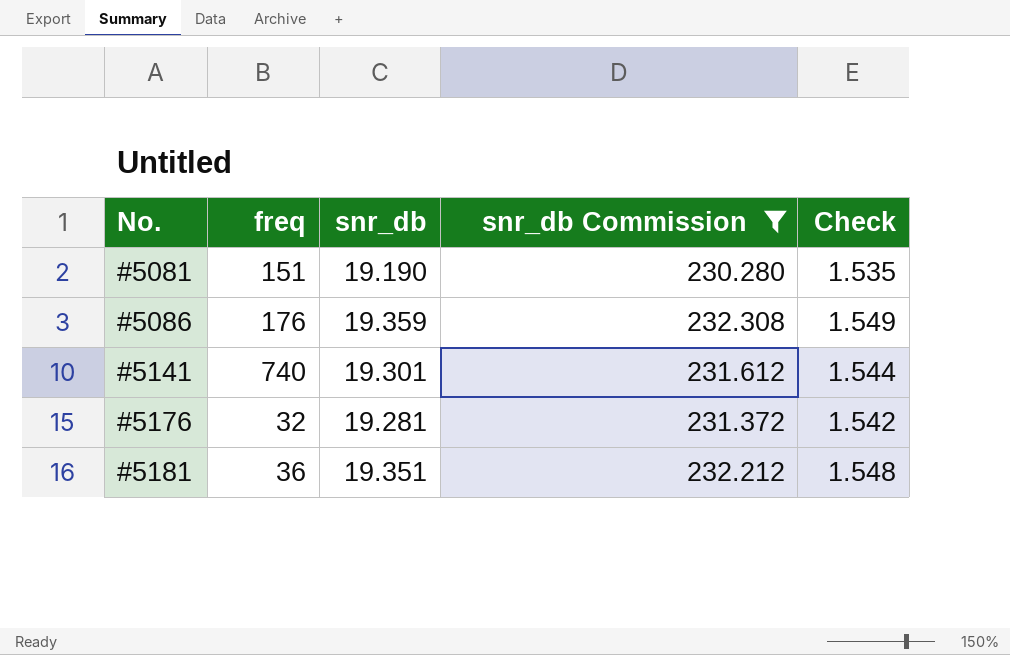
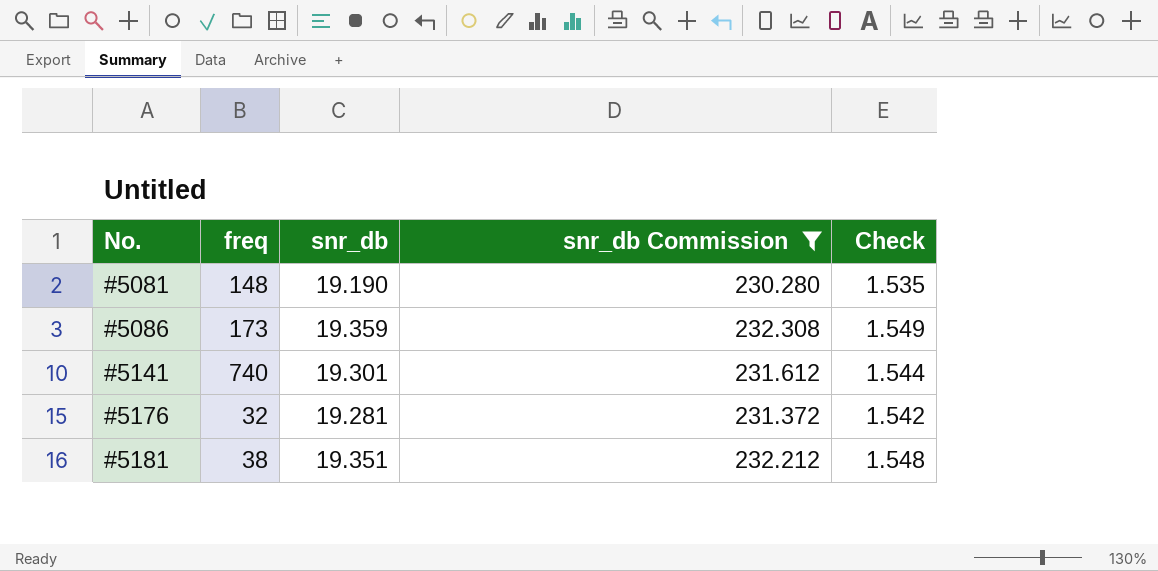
#5081 | freq: 151 -> 148
#5086 | freq: 176 -> 173
#5181 | freq: 36 -> 38

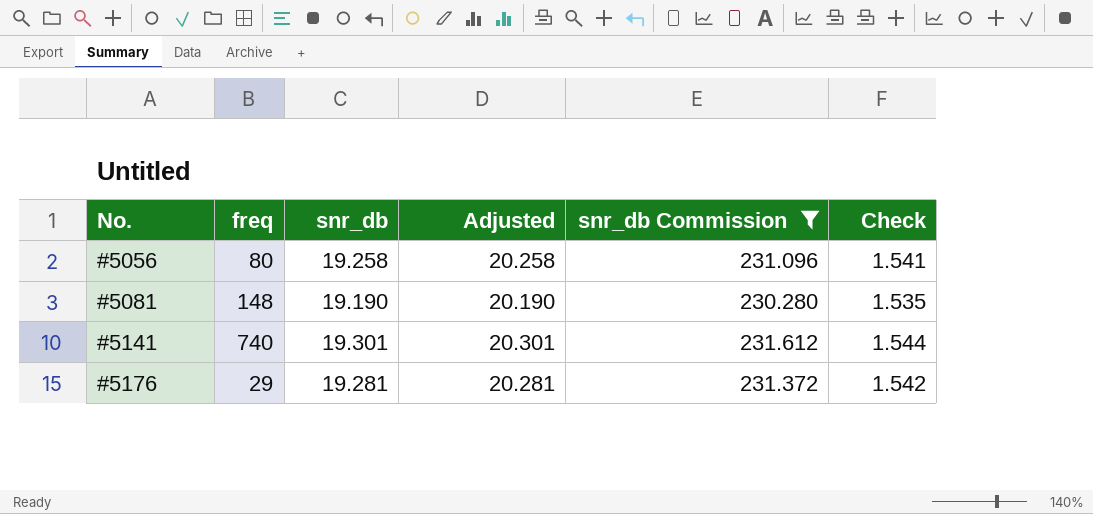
column Adjusted | formula: none -> [snr_db] + 1
row #5086: 173 | 19.359 | 232.308 | 1.549 -> none
row #5181: 38 | 19.351 | 232.212 | 1.548 -> none
row #5056: none -> 80 | 19.258 | 20.258 | 231.096 | 1.541
#5176 | freq: 32 -> 29

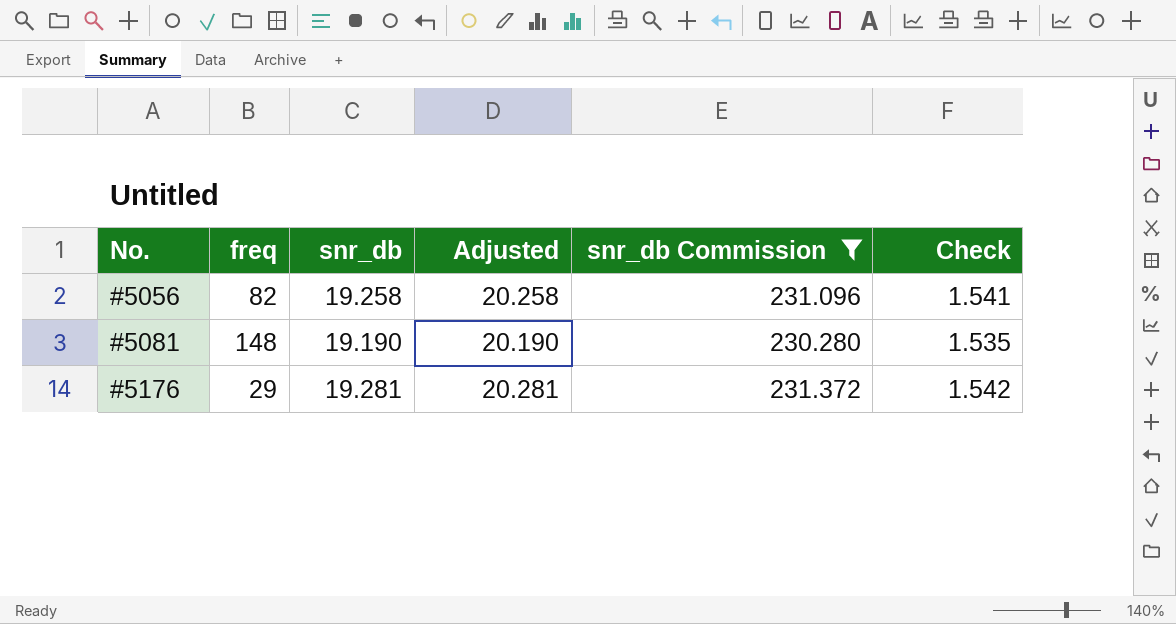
row #5141: 740 | 19.301 | 20.301 | 231.612 | 1.544 -> none
#5056 | freq: 80 -> 82

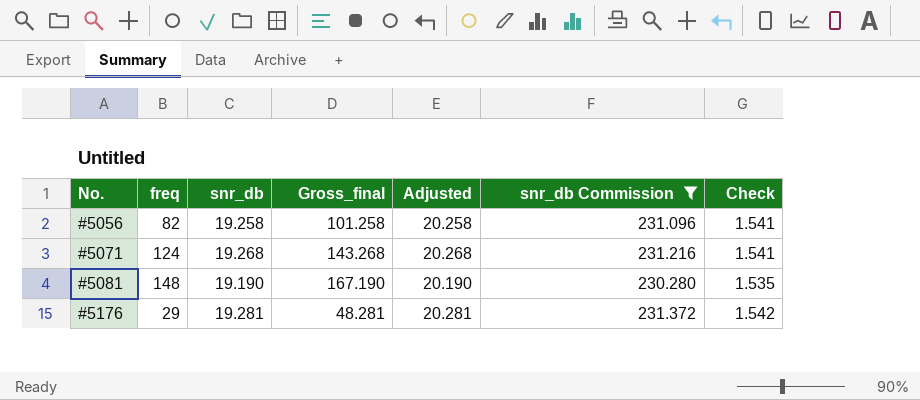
column Gross_final | formula: none -> [freq] + [snr_db]
row #5071: none -> 124 | 19.268 | 143.268 | 20.268 | 231.216 | 1.541

